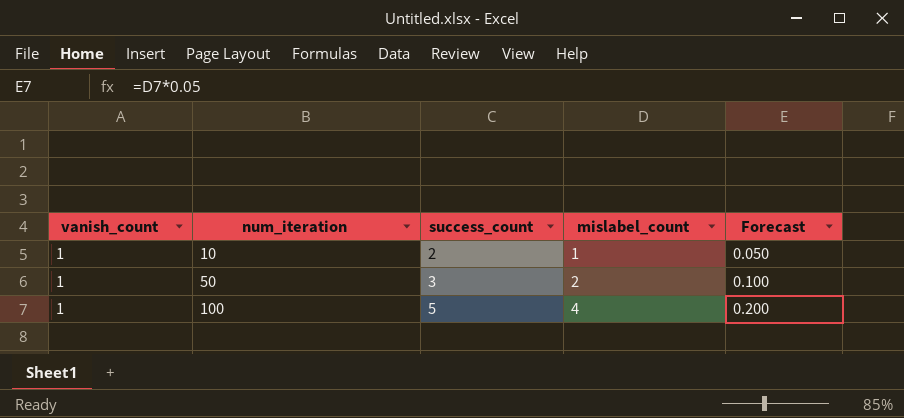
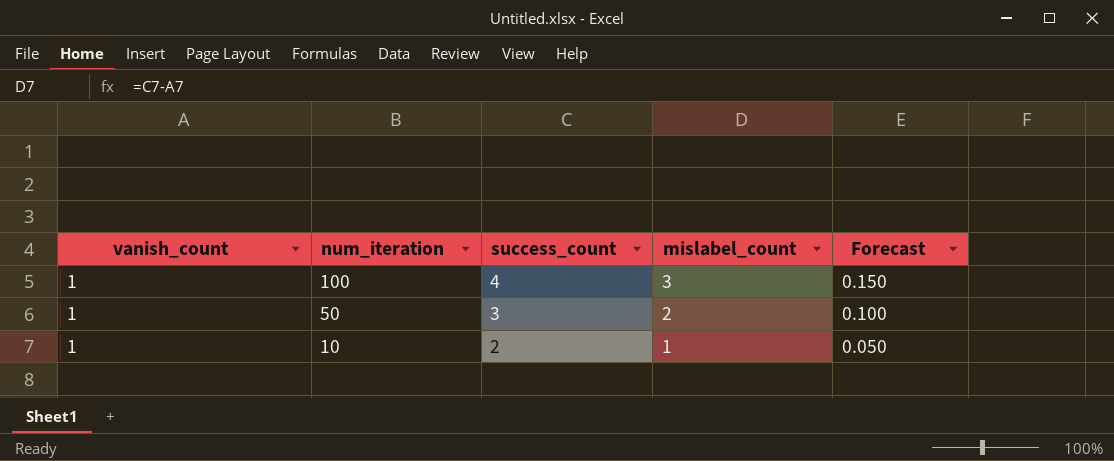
row order: num_iteration ascending -> num_iteration descending
100 | success_count: 5 -> 4
100 | mislabel_count: 4 -> 3
100 | Forecast: 0.200 -> 0.150

